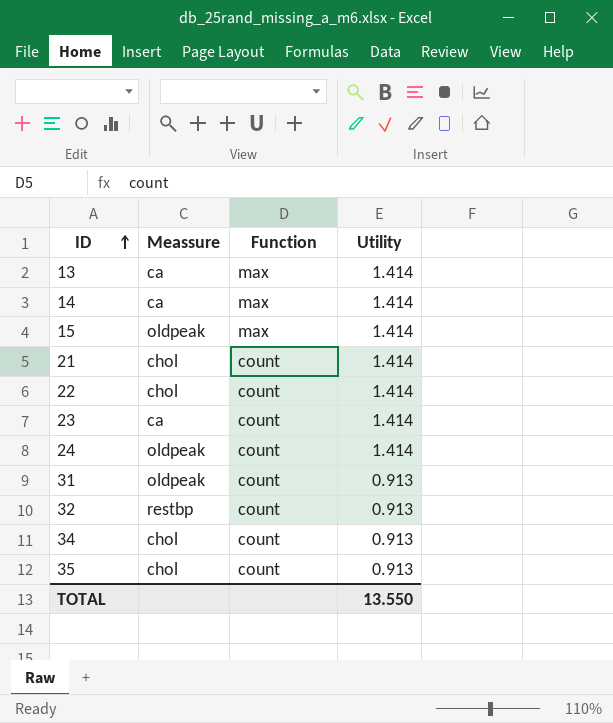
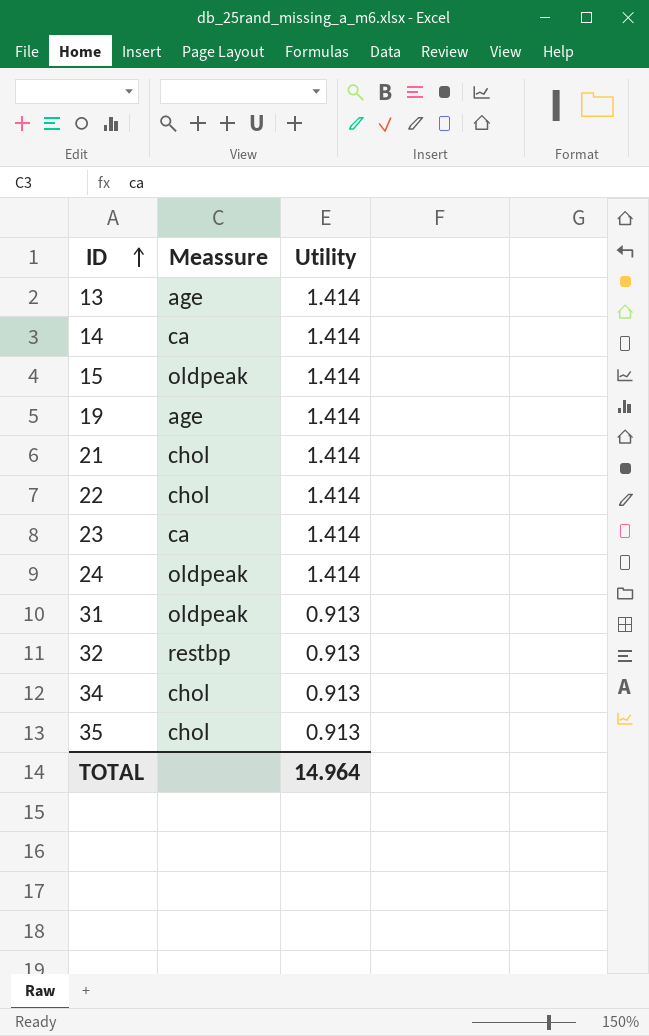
column Function | position: 3 -> none
13 | Meassure: ca -> age
row 19: none -> age | 1.414
TOTAL | Utility: 13.550 -> 14.964

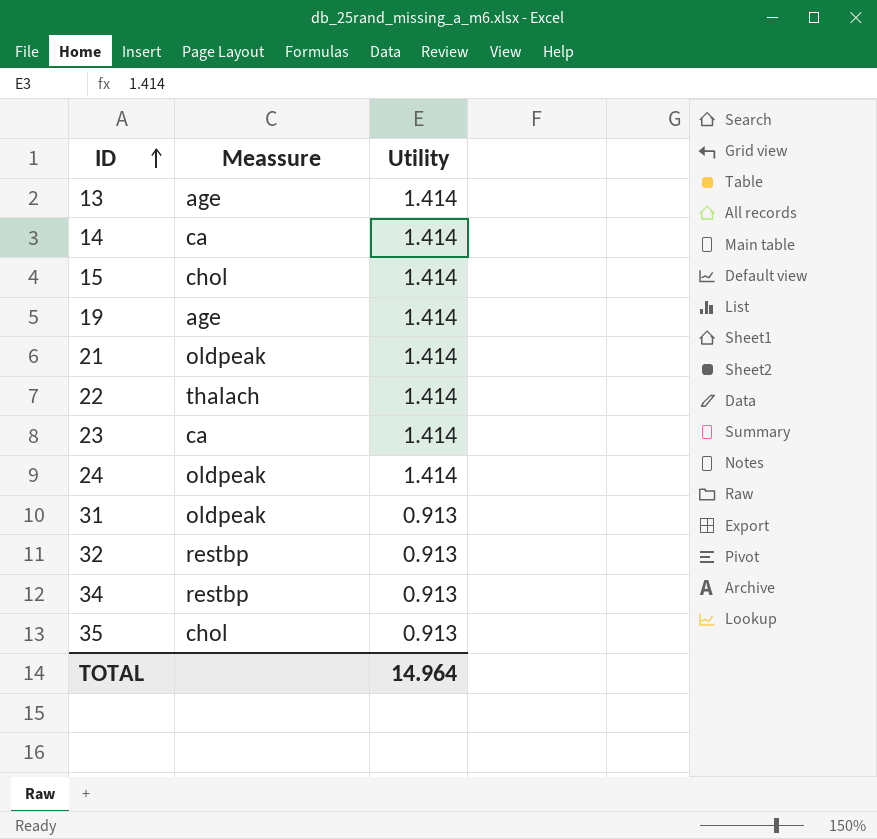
15 | Meassure: oldpeak -> chol
21 | Meassure: chol -> oldpeak
22 | Meassure: chol -> thalach
34 | Meassure: chol -> restbp

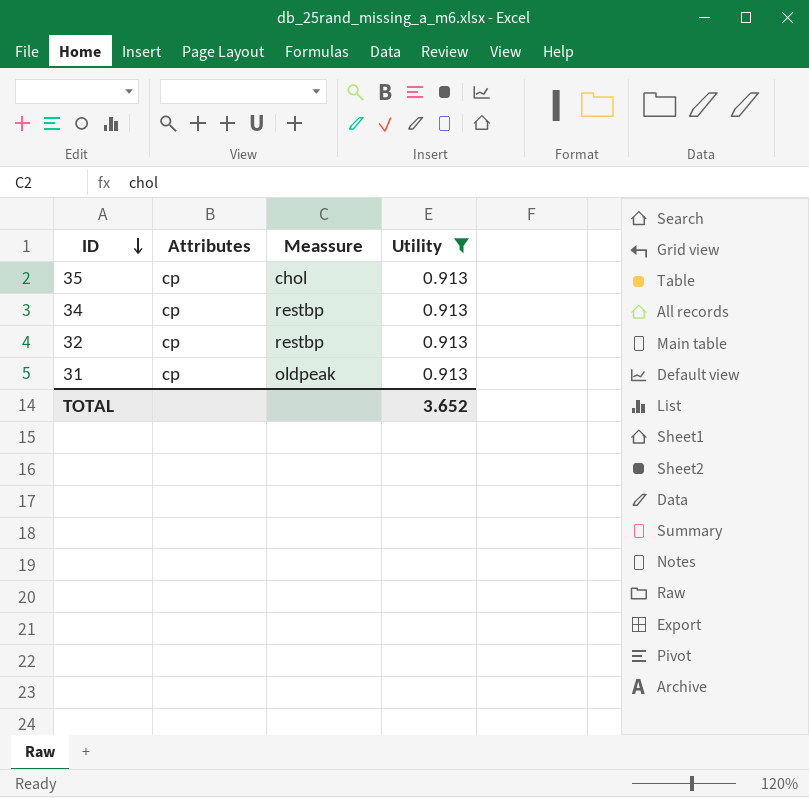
filter: none -> Utility = 0.913
row order: ID ascending -> ID descending
column Attributes | position: none -> 2
TOTAL | Utility: 14.964 -> 3.652

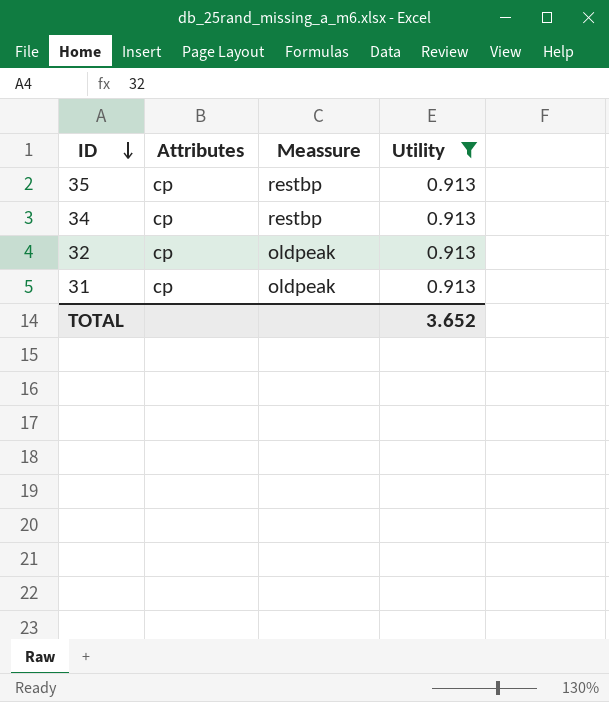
35 | Meassure: chol -> restbp
32 | Meassure: restbp -> oldpeak

